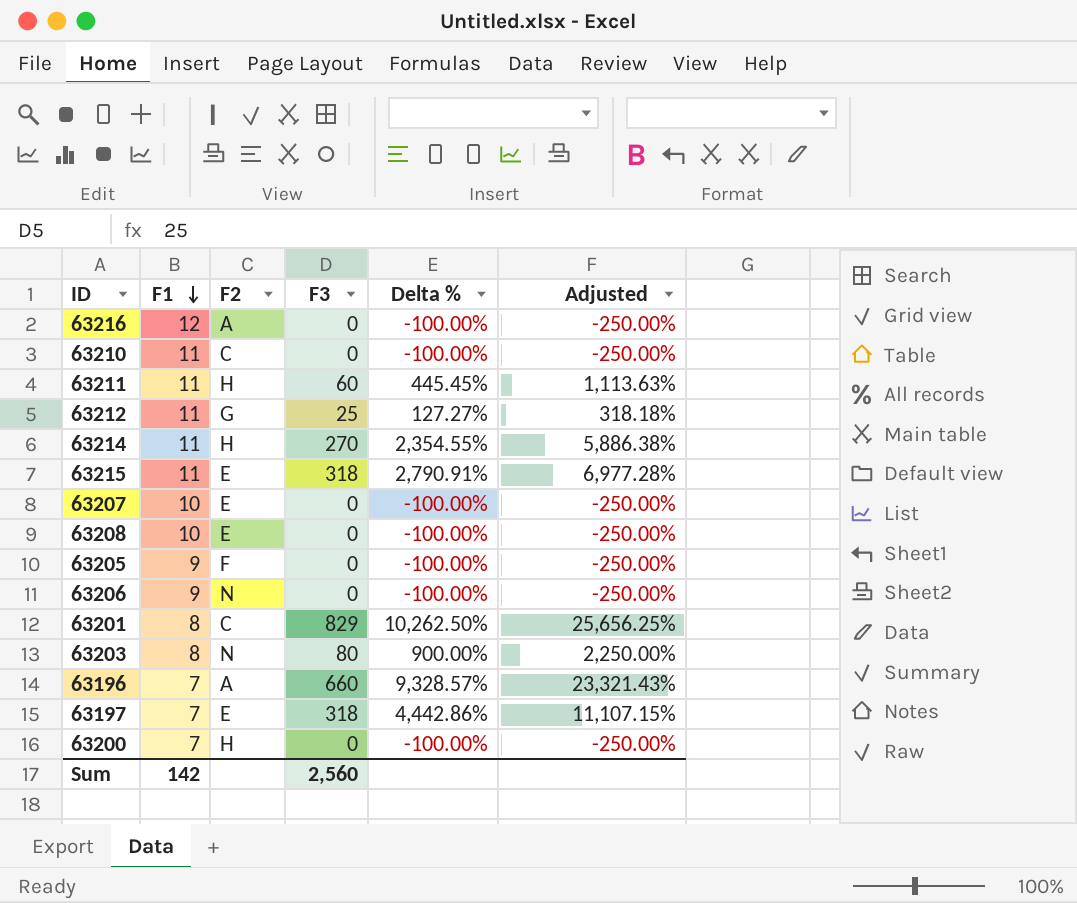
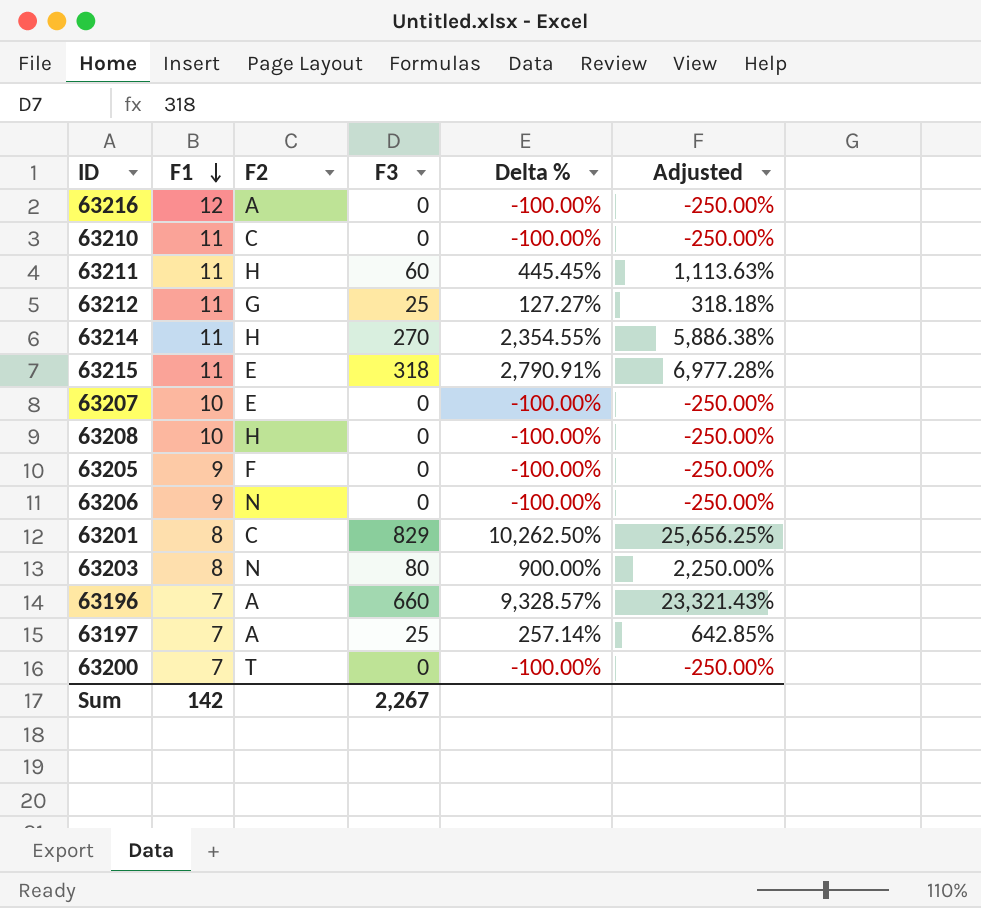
63208 | F2: E -> H
63197 | F2: E -> A
63197 | F3: 318 -> 25
63197 | Delta %: 4,442.86% -> 257.14%
63197 | Adjusted: 11,107.15% -> 642.85%
63200 | F2: H -> T
Sum | F3: 2,560 -> 2,267

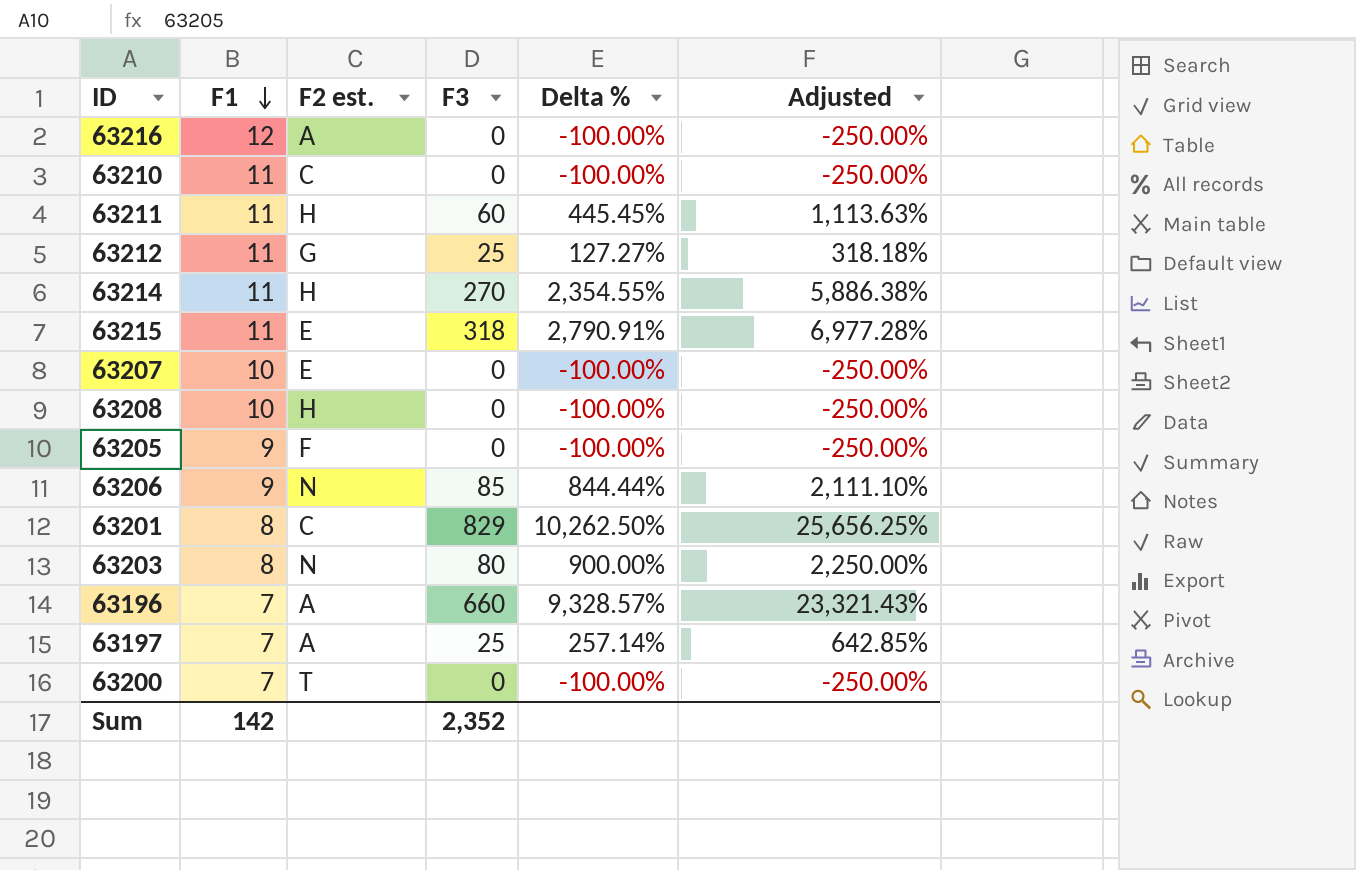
column name: F2 -> F2 est.
63206 | F3: 0 -> 85
63206 | Delta %: -100.00% -> 844.44%
63206 | Adjusted: -250.00% -> 2,111.10%
Sum | F3: 2,267 -> 2,352

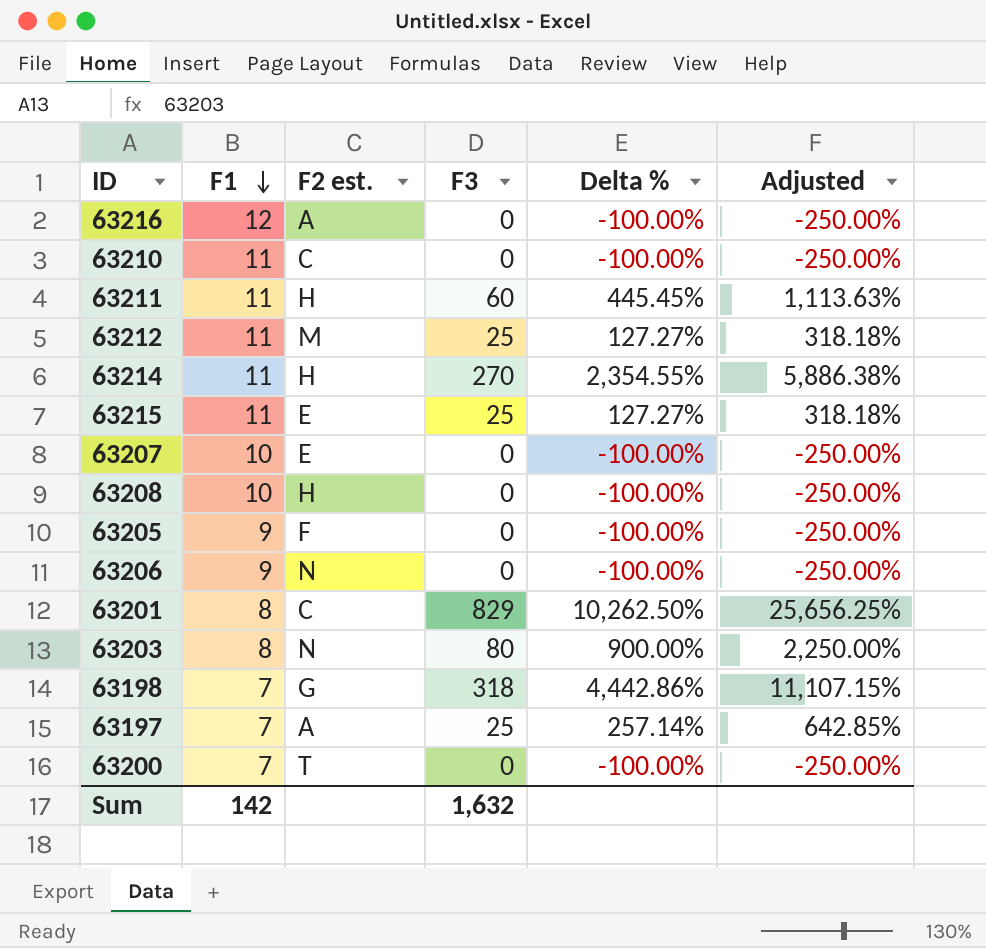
row 63196: 7 | A | 660 | 9,328.57% | 23,321.43% -> none
63212 | F2 est.: G -> M
63215 | F3: 318 -> 25
63215 | Delta %: 2,790.91% -> 127.27%
63215 | Adjusted: 6,977.28% -> 318.18%
63206 | F3: 85 -> 0
63206 | Delta %: 844.44% -> -100.00%
63206 | Adjusted: 2,111.10% -> -250.00%
row 63198: none -> 7 | G | 318 | 4,442.86% | 11,107.15%
Sum | F3: 2,352 -> 1,632

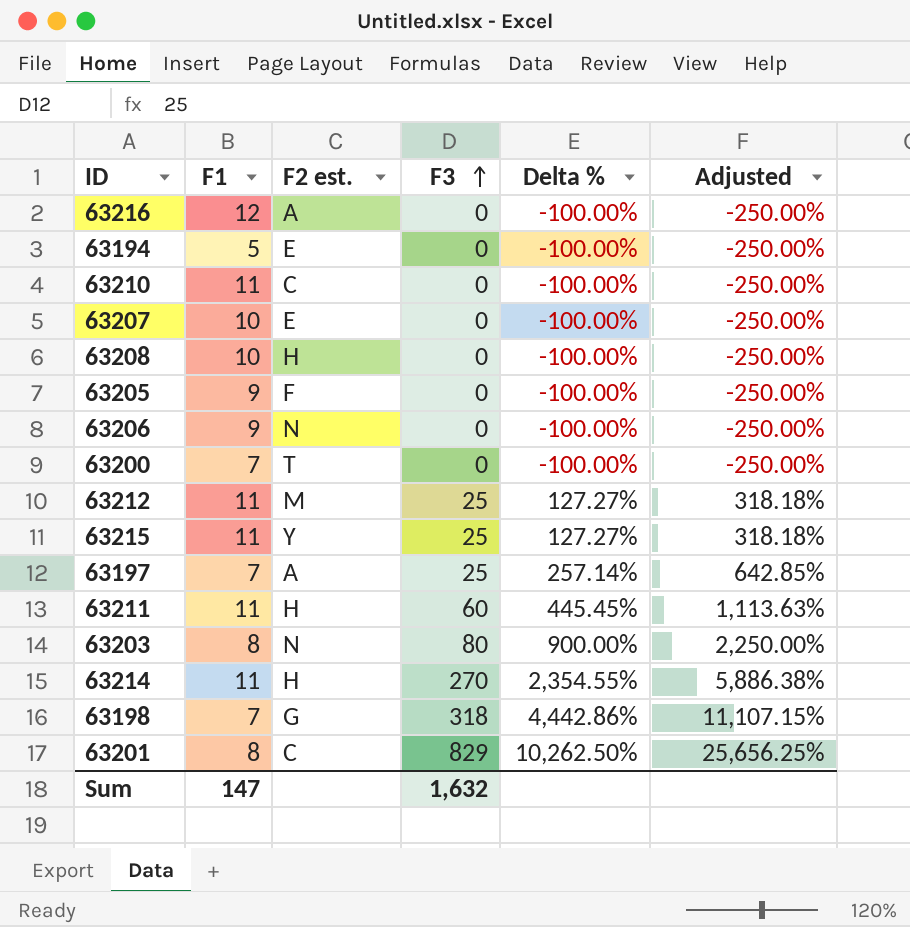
row order: F1 descending -> F3 ascending
row 63194: none -> 5 | E | 0 | -100.00% | -250.00%
63215 | F2 est.: E -> Y
Sum | F1: 142 -> 147

